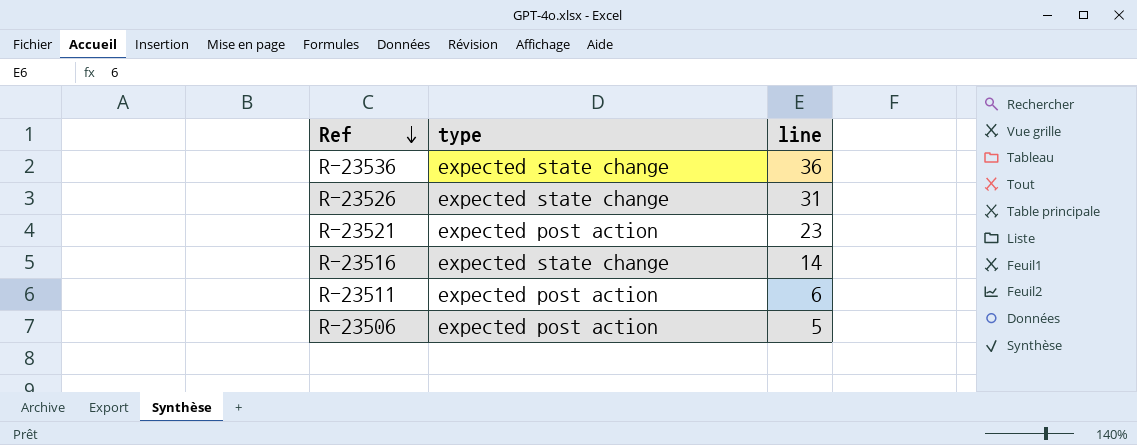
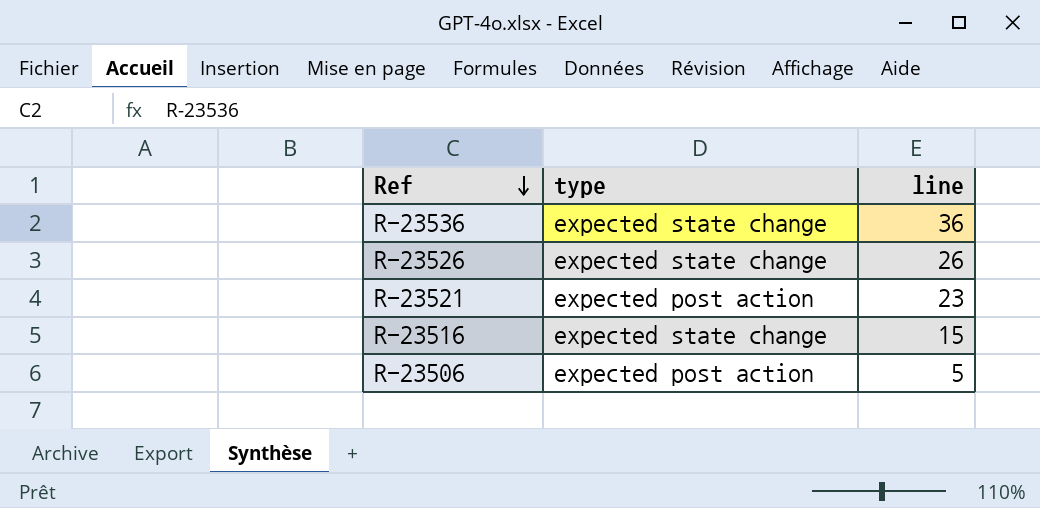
row R-23511: expected post action | 6 -> none
R-23526 | line: 31 -> 26
R-23516 | line: 14 -> 15

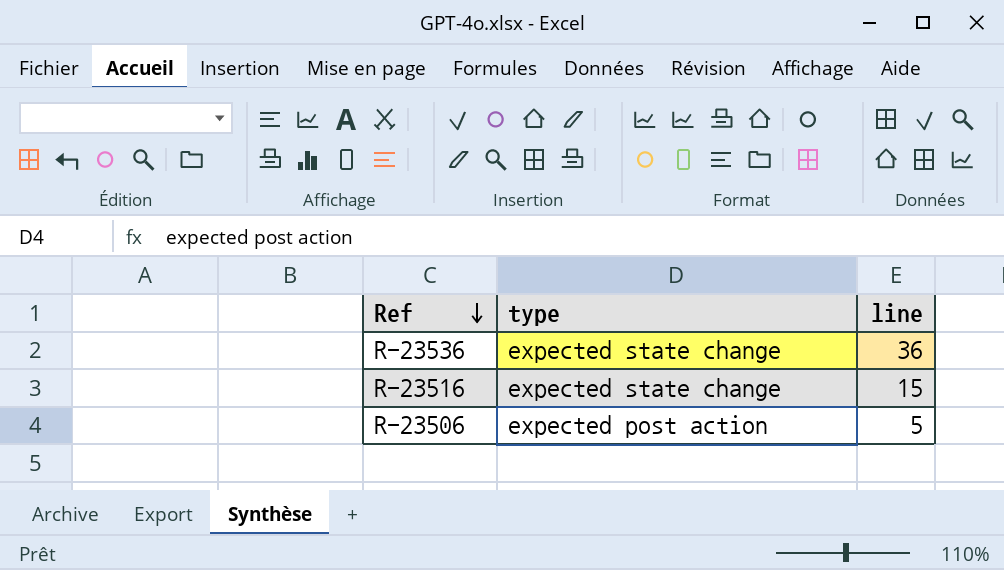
row R-23526: expected state change | 26 -> none
row R-23521: expected post action | 23 -> none

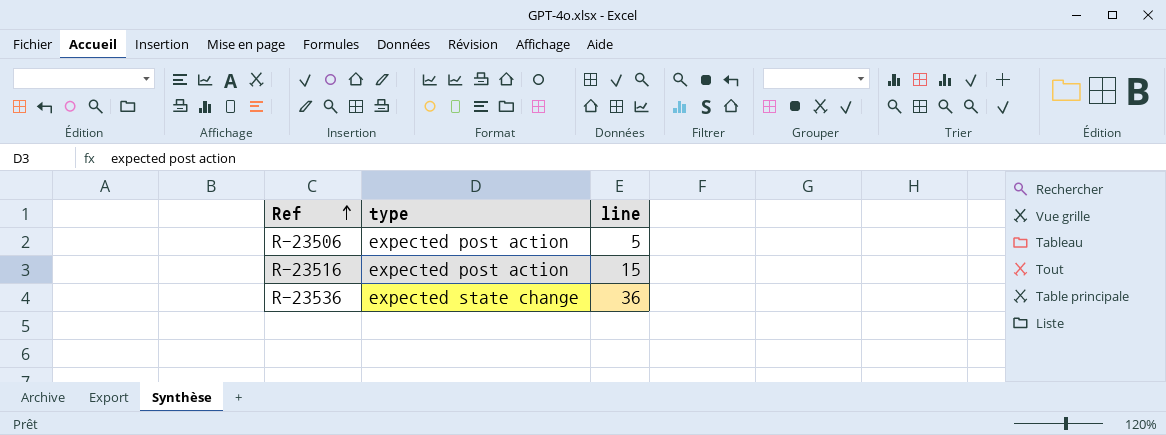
row order: Ref descending -> Ref ascending
R-23516 | type: expected state change -> expected post action

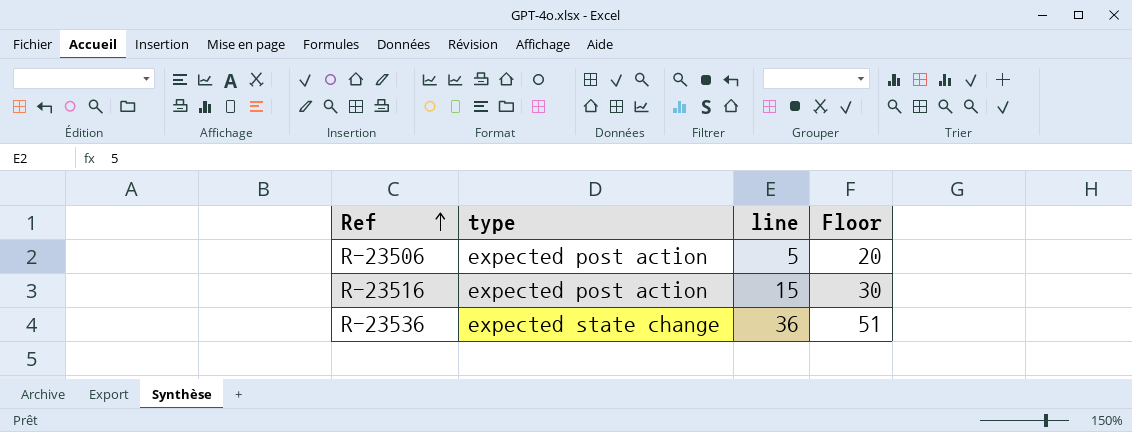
column Floor | formula: none -> [line] + 15

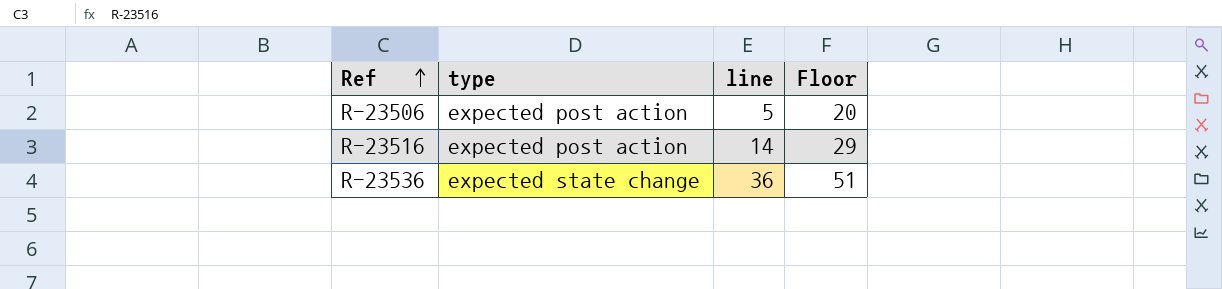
R-23516 | line: 15 -> 14
R-23516 | Floor: 30 -> 29

